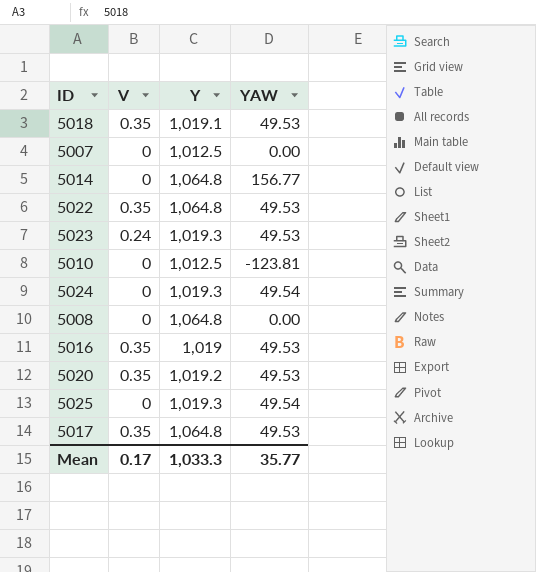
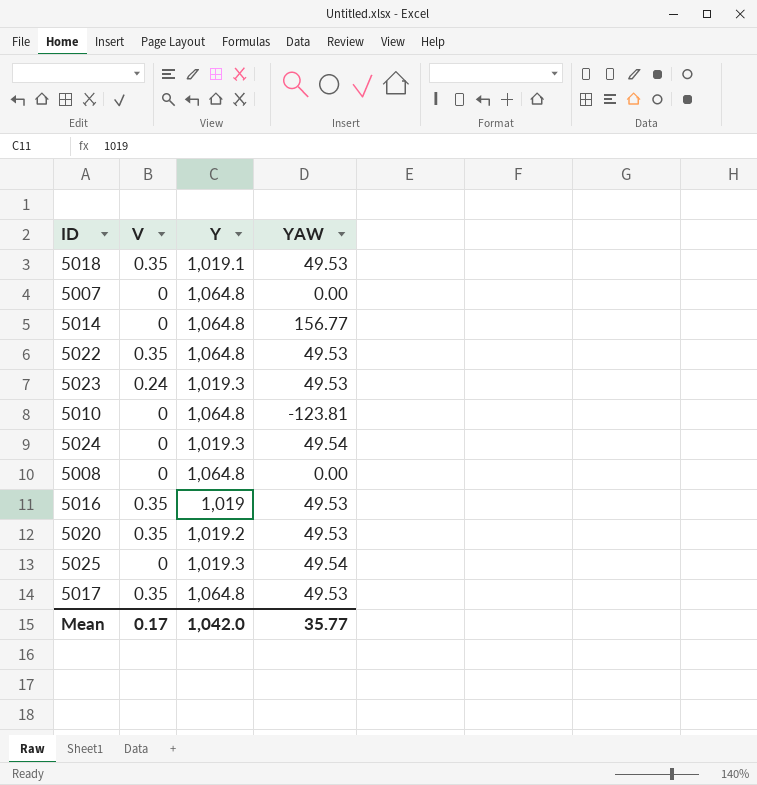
5007 | Y: 1,012.5 -> 1,064.8
5010 | Y: 1,012.5 -> 1,064.8
Mean | Y: 1,033.3 -> 1,042.0

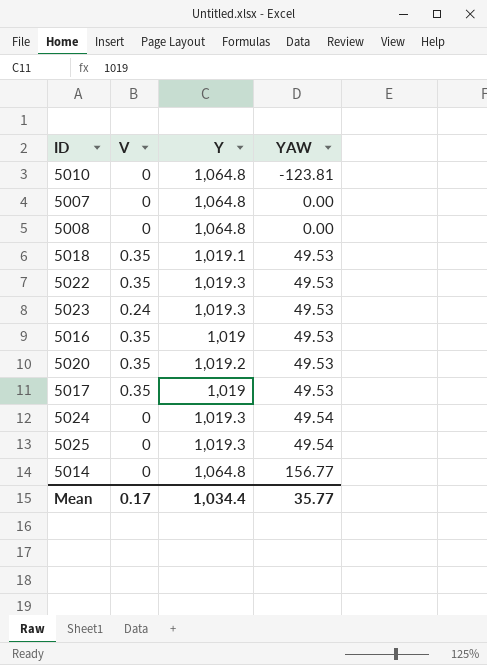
row order: none -> YAW ascending
5022 | Y: 1,064.8 -> 1,019.3
5017 | Y: 1,064.8 -> 1,019
Mean | Y: 1,042.0 -> 1,034.4

